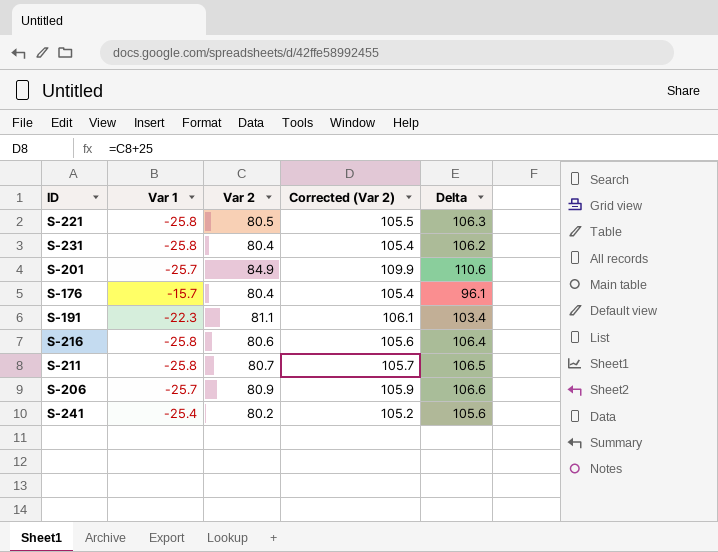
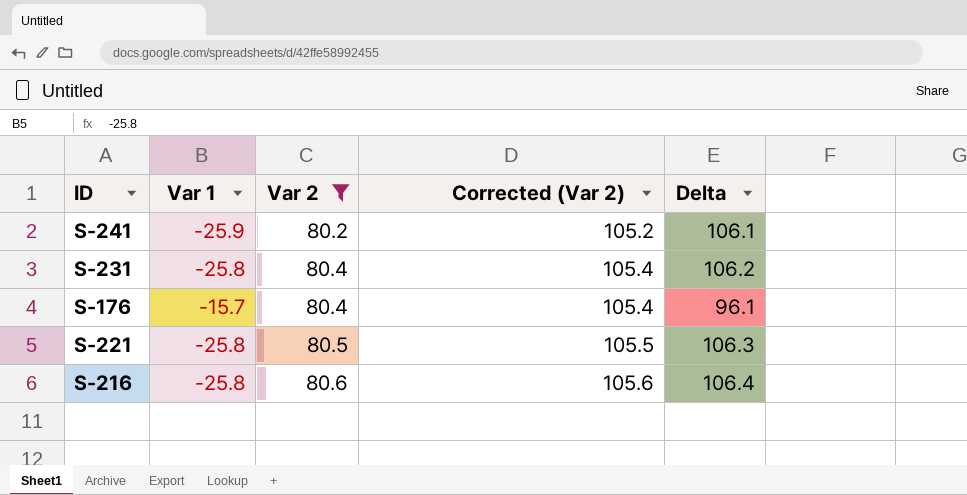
filter: none -> Var 2 <= 80.6
row order: none -> Var 2 ascending
S-241 | Var 1: -25.4 -> -25.9
S-241 | Delta: 105.6 -> 106.1

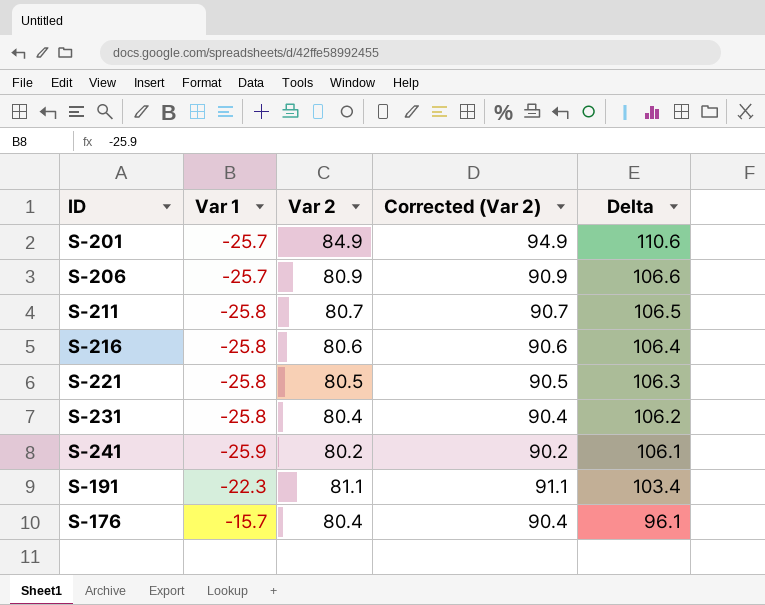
filter: Var 2 <= 80.6 -> none
row order: Var 2 ascending -> Delta descending
column Corrected (Var 2) | formula: [Var 2] + 25 -> [Var 2] + 10

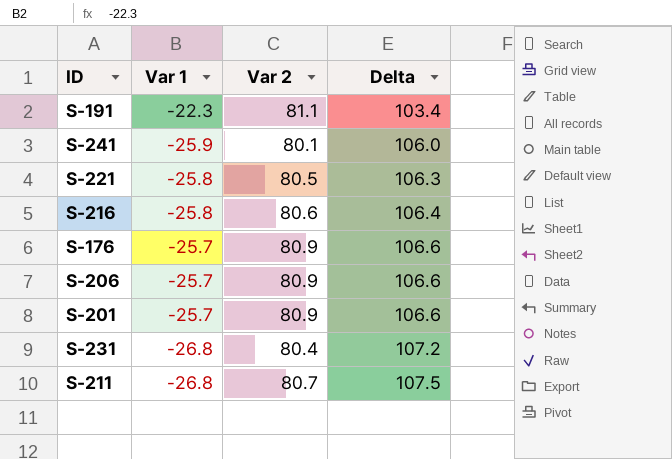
row order: Delta descending -> Delta ascending
column Corrected (Var 2) | formula: [Var 2] + 10 -> none
S-241 | Var 2: 80.2 -> 80.1
S-241 | Delta: 106.1 -> 106.0
S-176 | Var 1: -15.7 -> -25.7
S-176 | Var 2: 80.4 -> 80.9
S-176 | Delta: 96.1 -> 106.6
S-201 | Var 2: 84.9 -> 80.9
S-201 | Delta: 110.6 -> 106.6
S-231 | Var 1: -25.8 -> -26.8
S-231 | Delta: 106.2 -> 107.2
S-211 | Var 1: -25.8 -> -26.8
S-211 | Delta: 106.5 -> 107.5

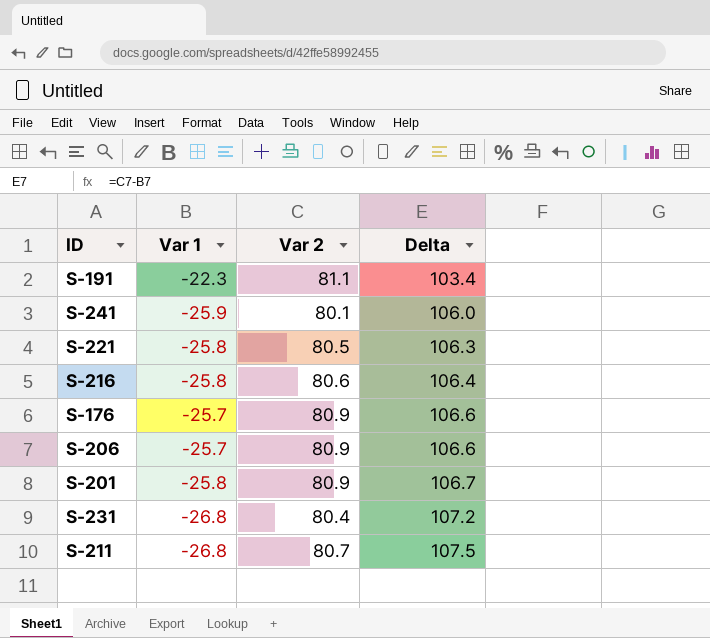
S-201 | Var 1: -25.7 -> -25.8
S-201 | Delta: 106.6 -> 106.7

